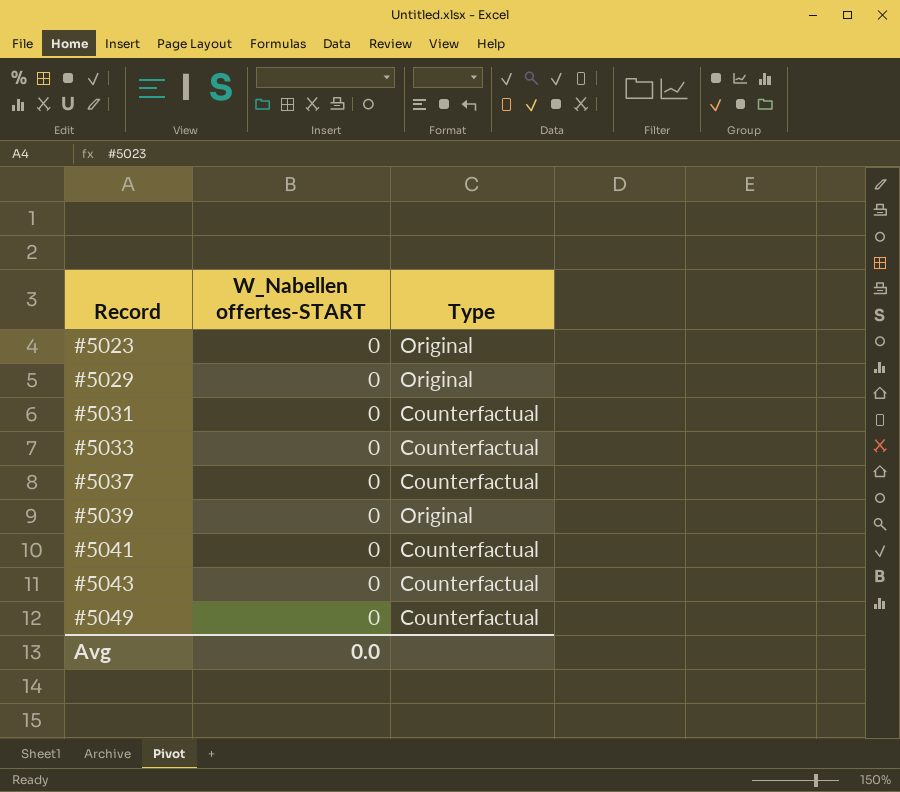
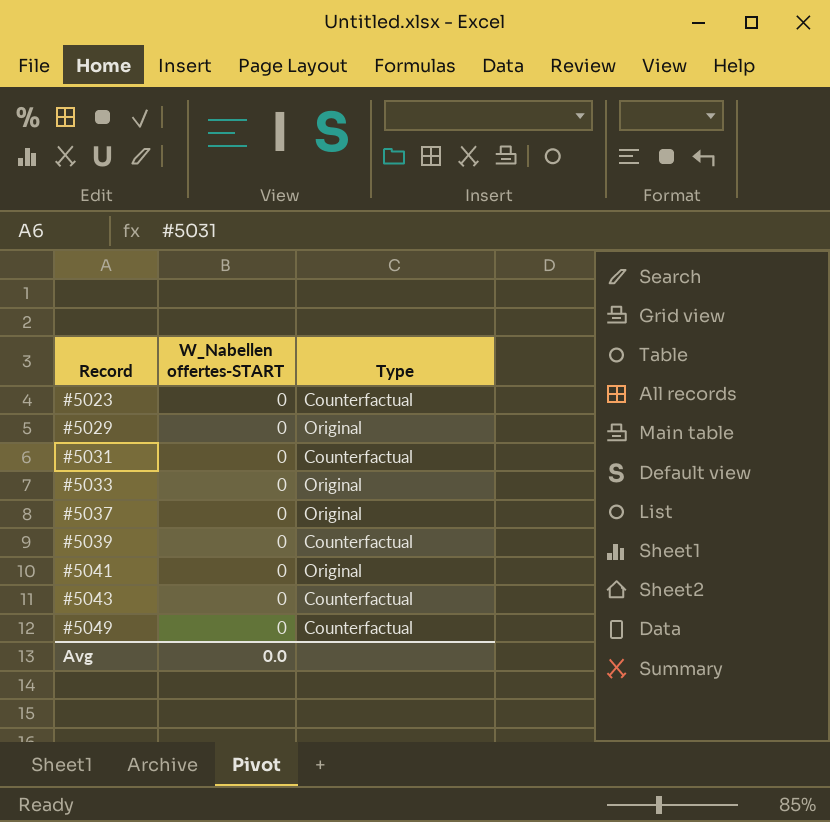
#5023 | Type: Original -> Counterfactual
#5033 | Type: Counterfactual -> Original
#5037 | Type: Counterfactual -> Original
#5039 | Type: Original -> Counterfactual
#5041 | Type: Counterfactual -> Original

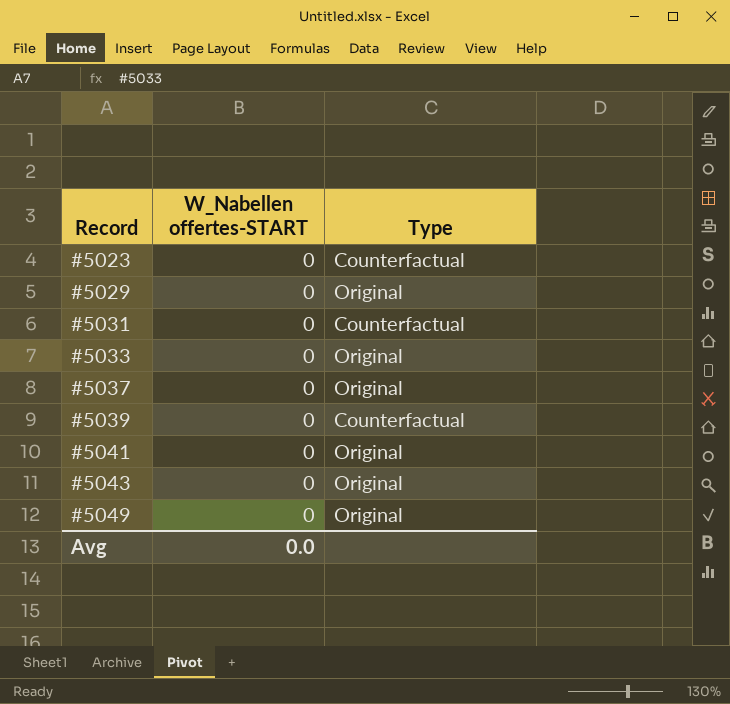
#5043 | Type: Counterfactual -> Original
#5049 | Type: Counterfactual -> Original

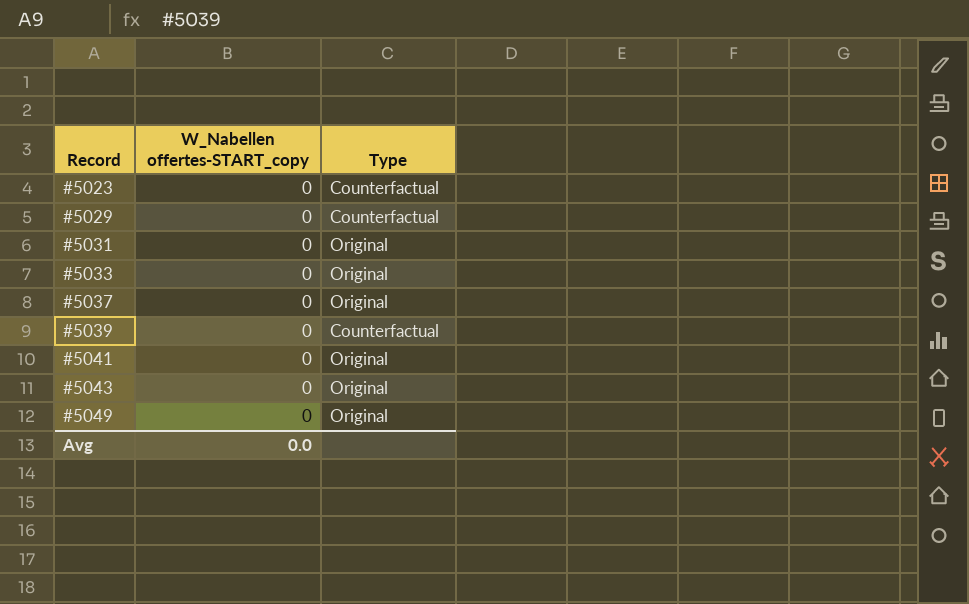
column name: W_Nabellen offertes-START -> W_Nabellen offertes-START_copy
#5029 | Type: Original -> Counterfactual
#5031 | Type: Counterfactual -> Original

